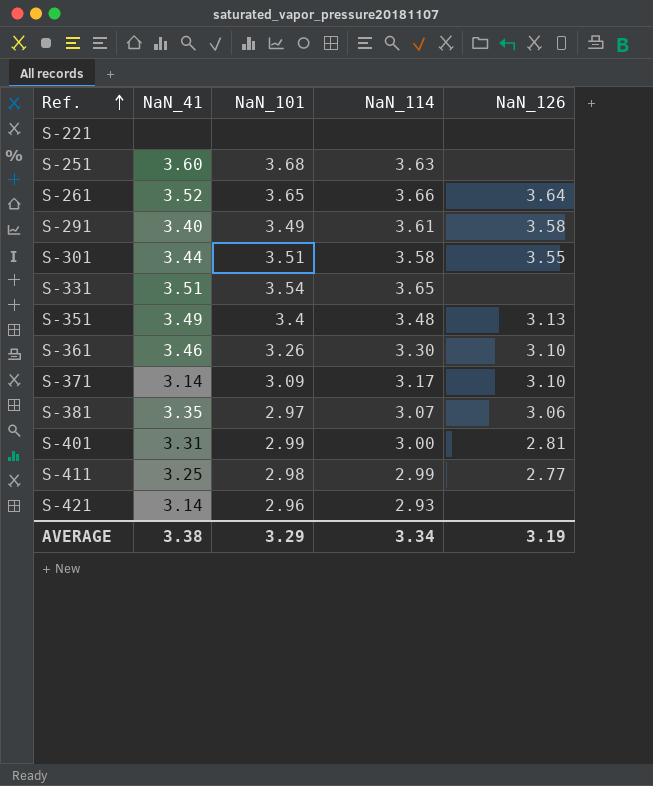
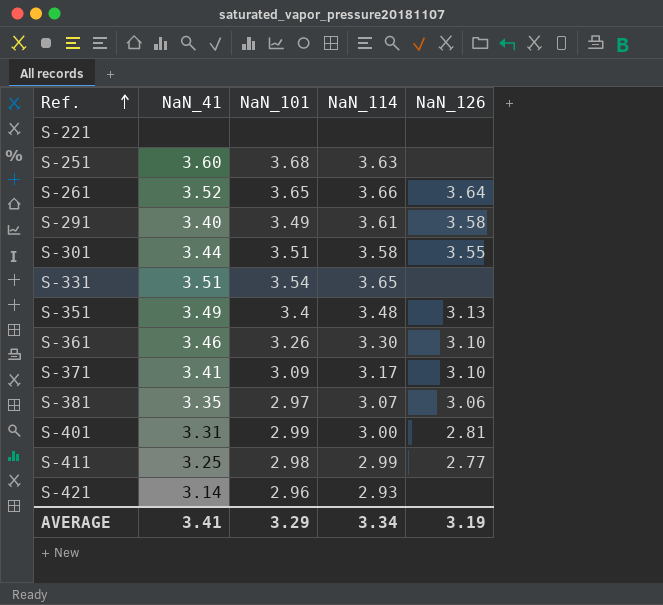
S-371 | NaN_41: 3.14 -> 3.41
AVERAGE | NaN_41: 3.38 -> 3.41

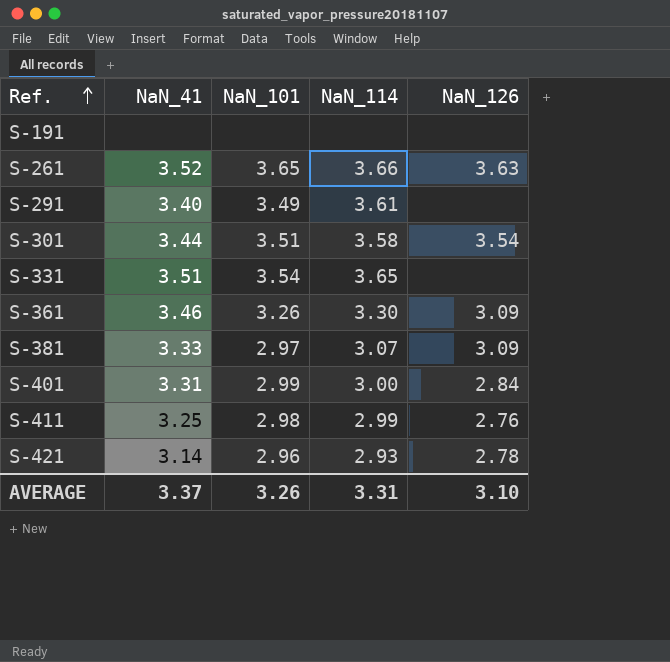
row S-221: none | none | none | none -> none
row S-251: 3.60 | 3.68 | 3.63 | none -> none
row S-351: 3.49 | 3.4 | 3.48 | 3.13 -> none
row S-371: 3.41 | 3.09 | 3.17 | 3.10 -> none
row S-191: none -> none | none | none | none
S-261 | NaN_126: 3.64 -> 3.63
S-291 | NaN_126: 3.58 -> none
S-301 | NaN_126: 3.55 -> 3.54
S-361 | NaN_126: 3.10 -> 3.09
S-381 | NaN_41: 3.35 -> 3.33
S-381 | NaN_126: 3.06 -> 3.09
S-401 | NaN_126: 2.81 -> 2.84
S-411 | NaN_126: 2.77 -> 2.76
S-421 | NaN_126: none -> 2.78
AVERAGE | NaN_41: 3.41 -> 3.37
AVERAGE | NaN_101: 3.29 -> 3.26
AVERAGE | NaN_114: 3.34 -> 3.31
AVERAGE | NaN_126: 3.19 -> 3.10

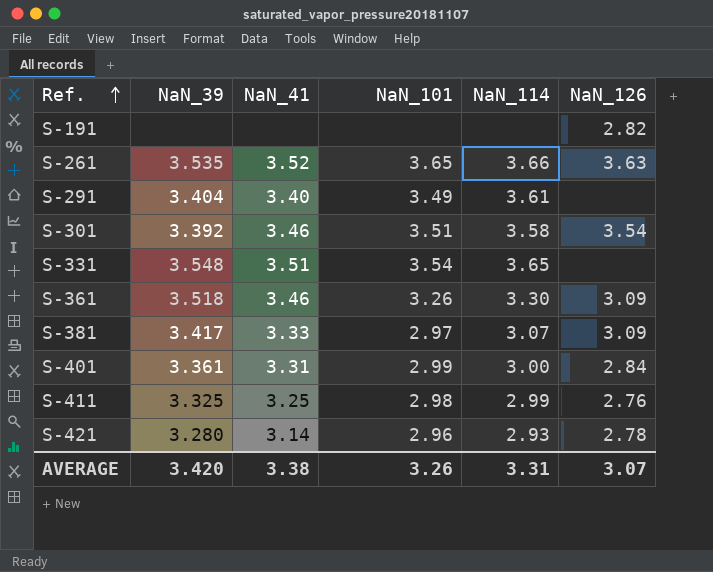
column NaN_39 | position: none -> 2
S-191 | NaN_126: none -> 2.82
S-301 | NaN_41: 3.44 -> 3.46
AVERAGE | NaN_41: 3.37 -> 3.38
AVERAGE | NaN_126: 3.10 -> 3.07

